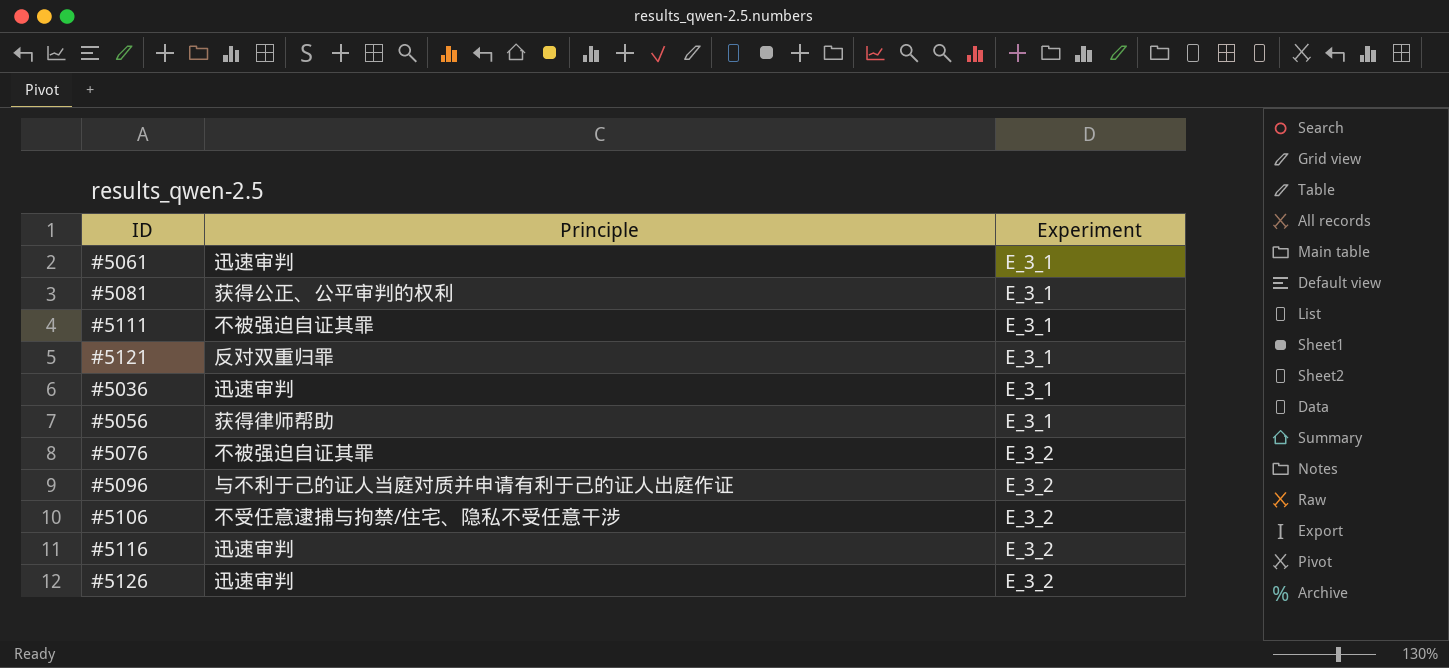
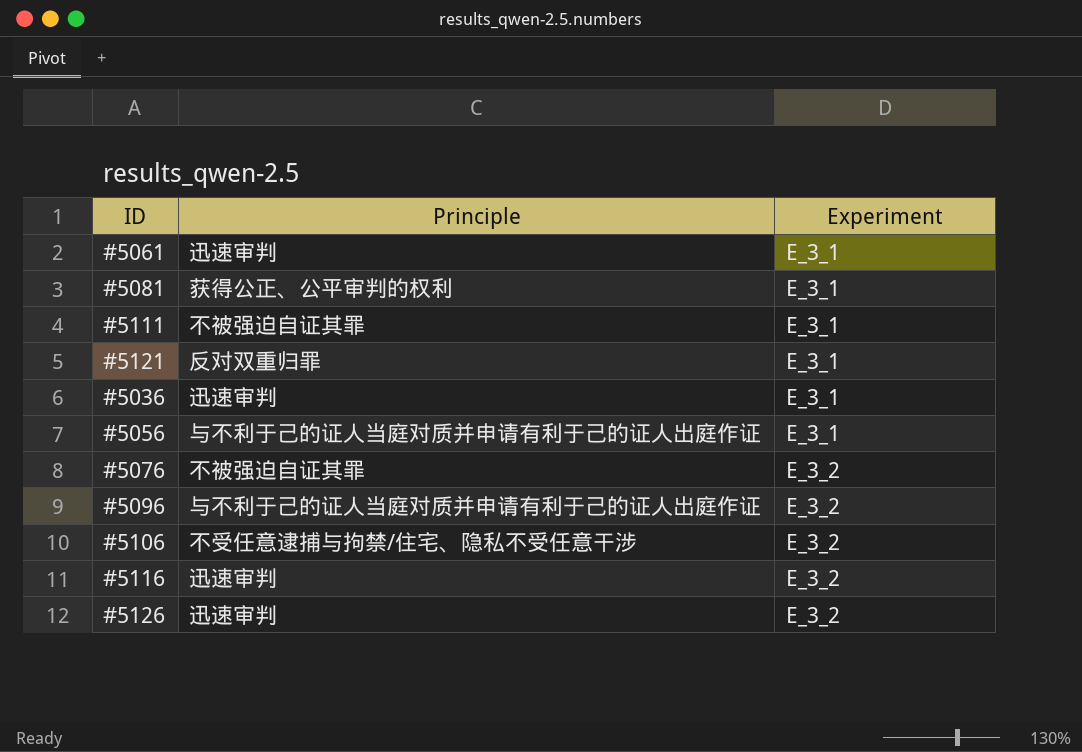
#5056 | Principle: 获得律师帮助 -> 与不利于己的证人当庭对质并申请有利于己的证人出庭作证

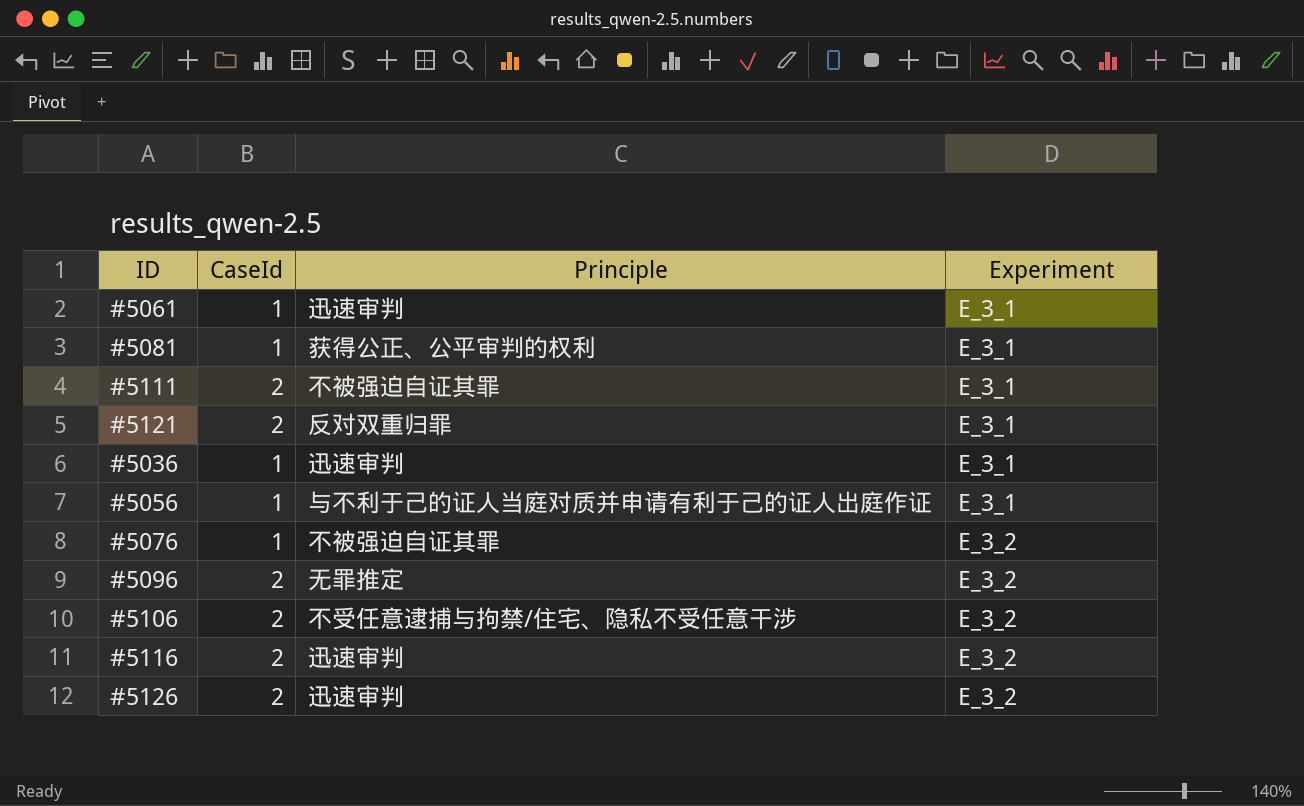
column CaseId | position: none -> 2
#5096 | Principle: 与不利于己的证人当庭对质并申请有利于己的证人出庭作证 -> 无罪推定

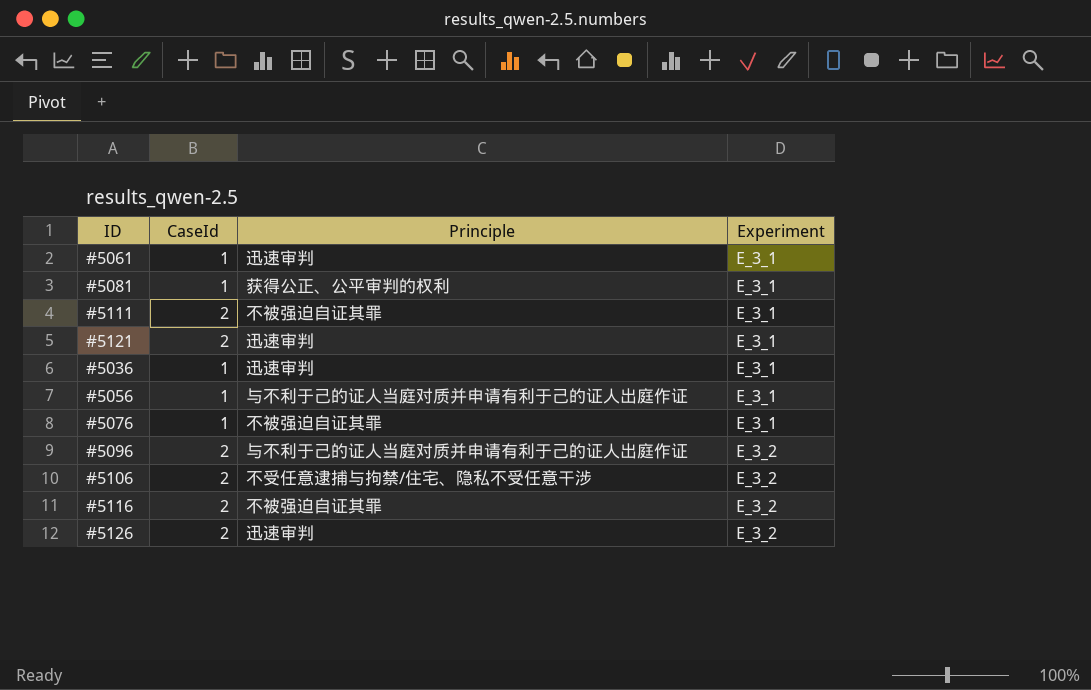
#5121 | Principle: 反对双重归罪 -> 迅速审判
#5076 | Experiment: E_3_2 -> E_3_1
#5096 | Principle: 无罪推定 -> 与不利于己的证人当庭对质并申请有利于己的证人出庭作证
#5116 | Principle: 迅速审判 -> 不被强迫自证其罪

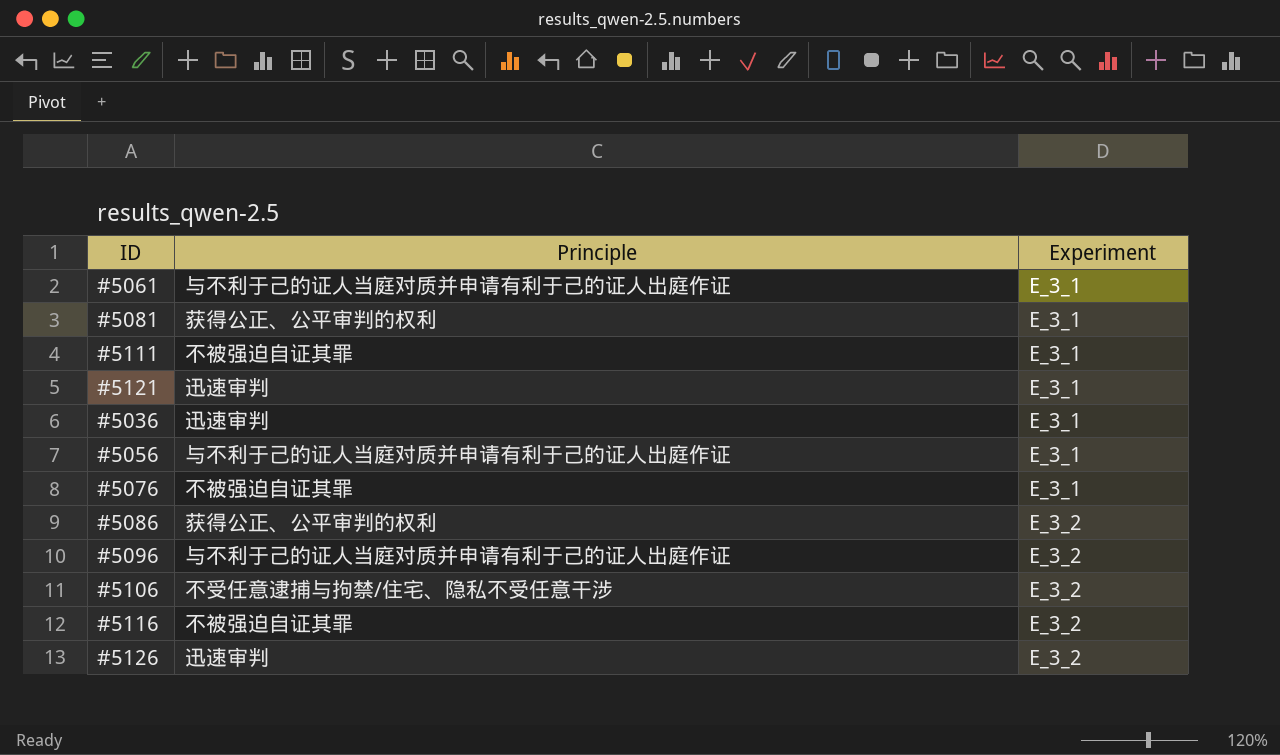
column CaseId | position: 2 -> none
#5061 | Principle: 迅速审判 -> 与不利于己的证人当庭对质并申请有利于己的证人出庭作证
row #5086: none -> 获得公正、公平审判的权利 | E_3_2

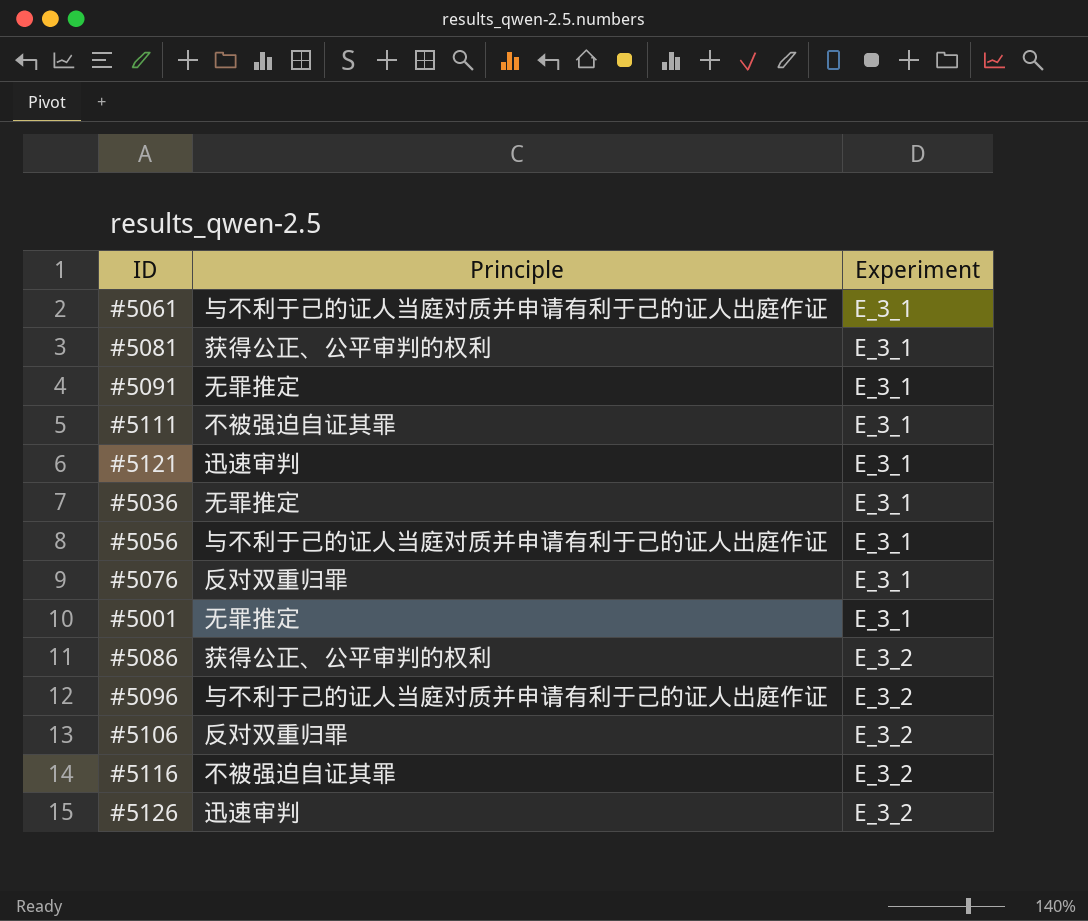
row #5091: none -> 无罪推定 | E_3_1
#5036 | Principle: 迅速审判 -> 无罪推定
#5076 | Principle: 不被强迫自证其罪 -> 反对双重归罪
row #5001: none -> 无罪推定 | E_3_1
#5106 | Principle: 不受任意逮捕与拘禁/住宅、隐私不受任意干涉 -> 反对双重归罪

